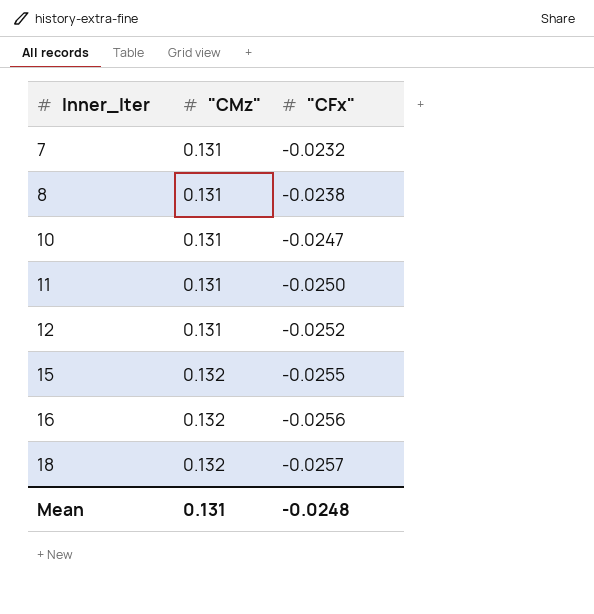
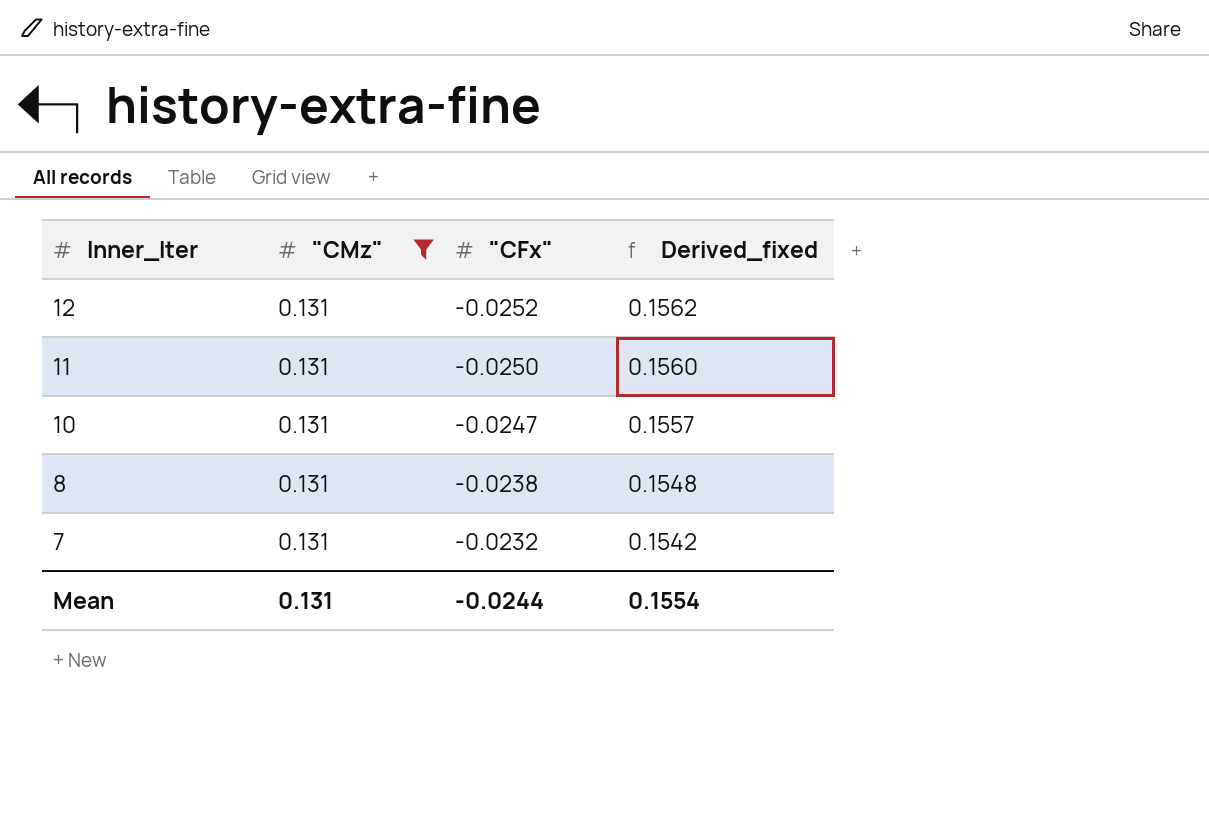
filter: none -> "CMz" = 0.131
row order: Inner_Iter ascending -> Inner_Iter descending
column Derived_fixed | formula: none -> ["CMz"] - ["CFx"]
Mean | "CFx": -0.0248 -> -0.0244

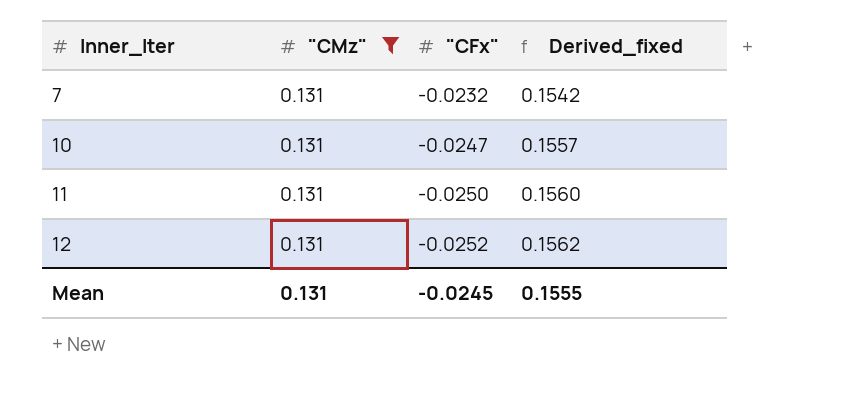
row order: Inner_Iter descending -> Inner_Iter ascending
row 8: 0.131 | -0.0238 | 0.1548 -> none
Mean | "CFx": -0.0244 -> -0.0245
Mean | Derived_fixed: 0.1554 -> 0.1555

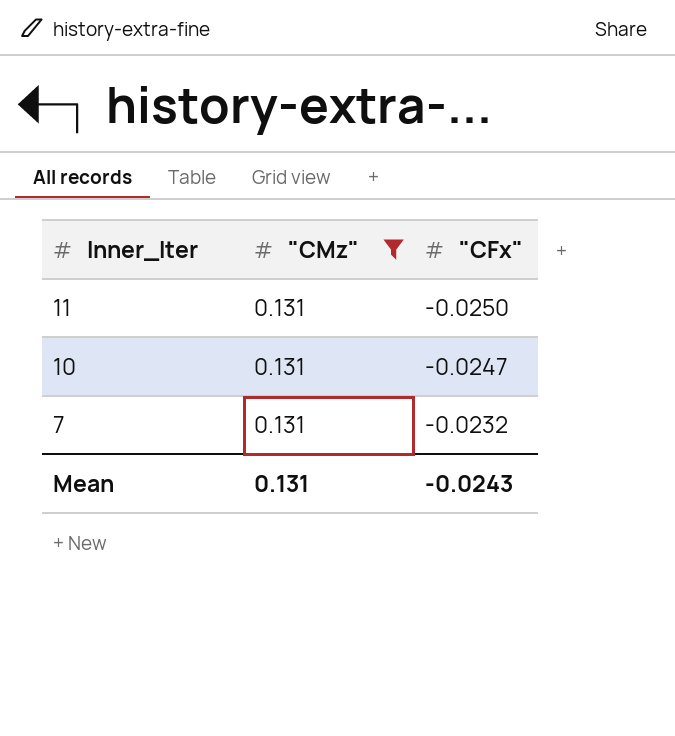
row order: Inner_Iter ascending -> Inner_Iter descending
column Derived_fixed | formula: ["CMz"] - ["CFx"] -> none
row 12: 0.131 | -0.0252 | 0.1562 -> none
Mean | "CFx": -0.0245 -> -0.0243

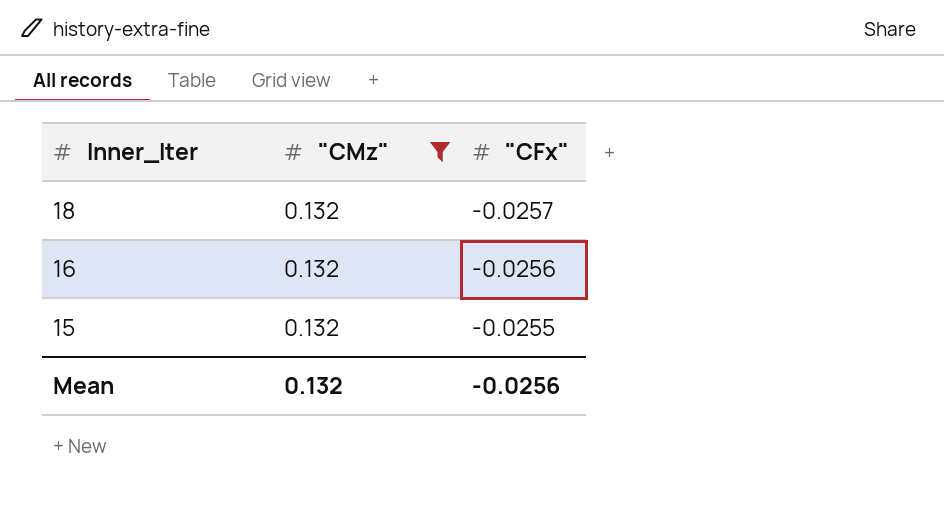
filter: "CMz" = 0.131 -> "CMz" = 0.132
Mean | "CMz": 0.131 -> 0.132
Mean | "CFx": -0.0243 -> -0.0256

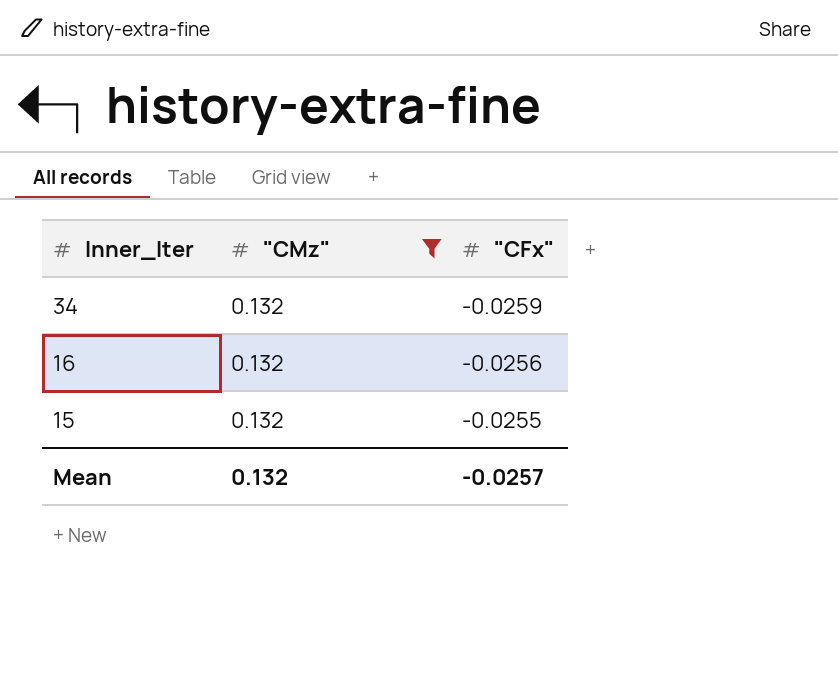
row 18: 0.132 | -0.0257 -> none
row 34: none -> 0.132 | -0.0259
Mean | "CFx": -0.0256 -> -0.0257

